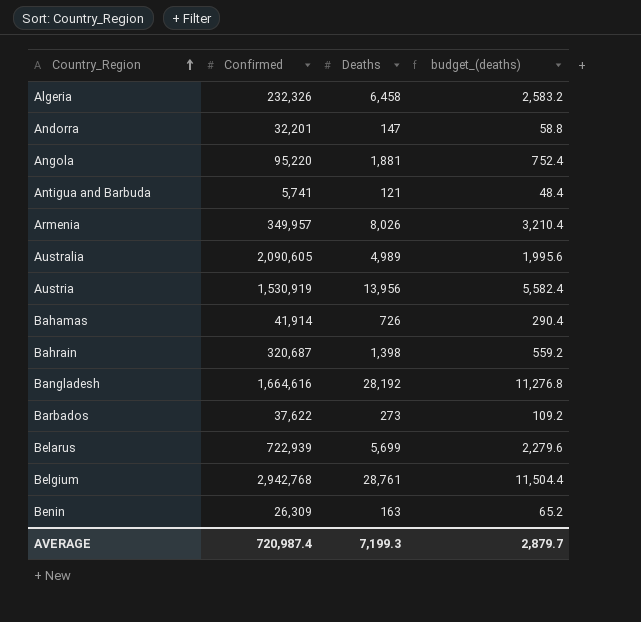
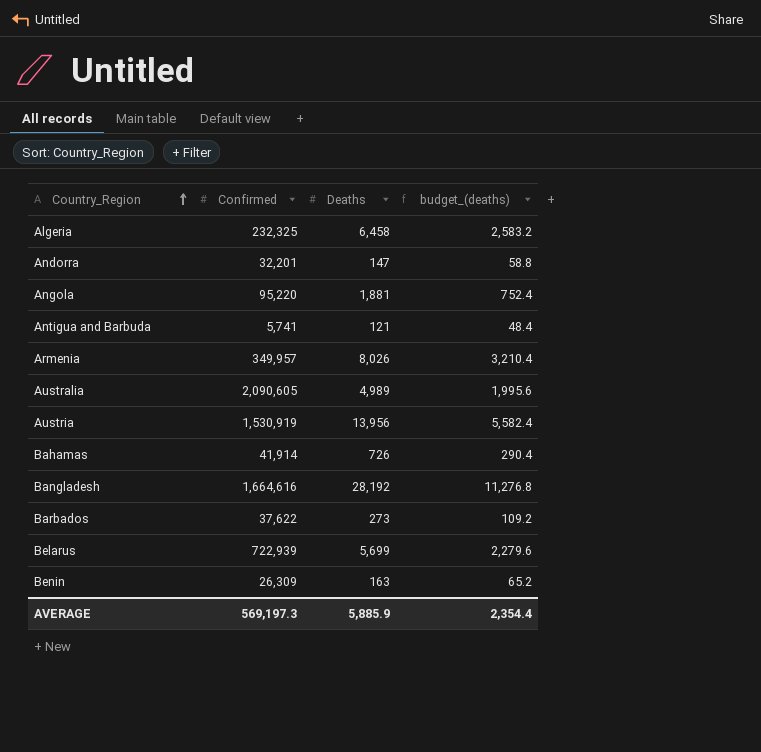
row Bahrain: 320,687 | 1,398 | 559.2 -> none
row Belgium: 2,942,768 | 28,761 | 11,504.4 -> none
Algeria | Confirmed: 232,326 -> 232,325
AVERAGE | Confirmed: 720,987.4 -> 569,197.3
AVERAGE | Deaths: 7,199.3 -> 5,885.9
AVERAGE | budget_(deaths): 2,879.7 -> 2,354.4

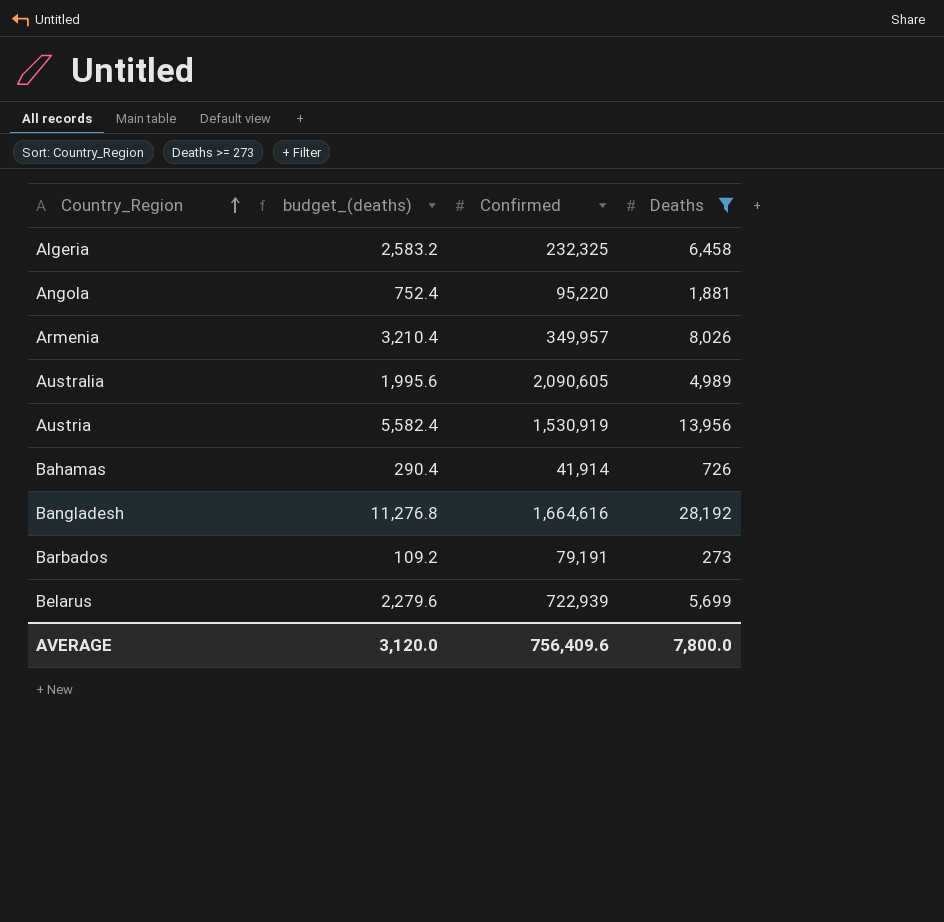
filter: none -> Deaths >= 273
column budget_(deaths) | position: 4 -> 2
Barbados | Confirmed: 37,622 -> 79,191
AVERAGE | budget_(deaths): 2,354.4 -> 3,120.0
AVERAGE | Confirmed: 569,197.3 -> 756,409.6
AVERAGE | Deaths: 5,885.9 -> 7,800.0

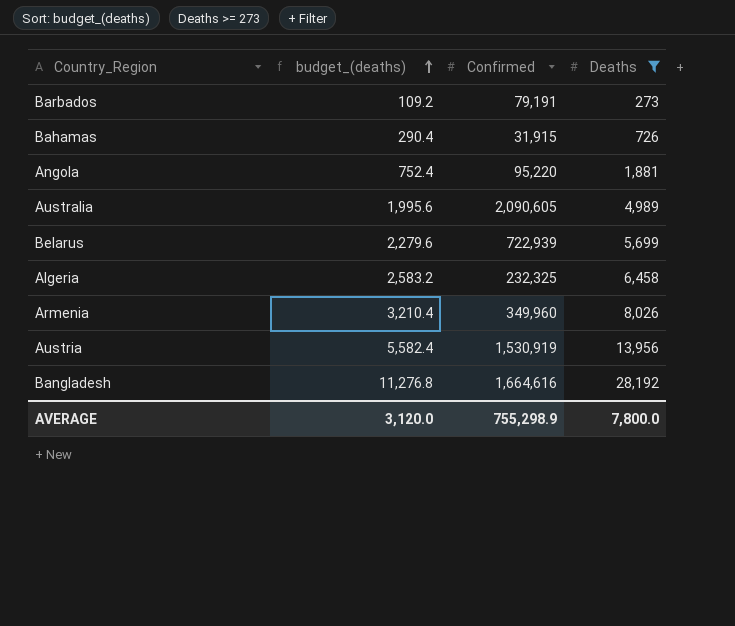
row order: Country_Region ascending -> budget_(deaths) ascending
Bahamas | Confirmed: 41,914 -> 31,915
Armenia | Confirmed: 349,957 -> 349,960
AVERAGE | Confirmed: 756,409.6 -> 755,298.9

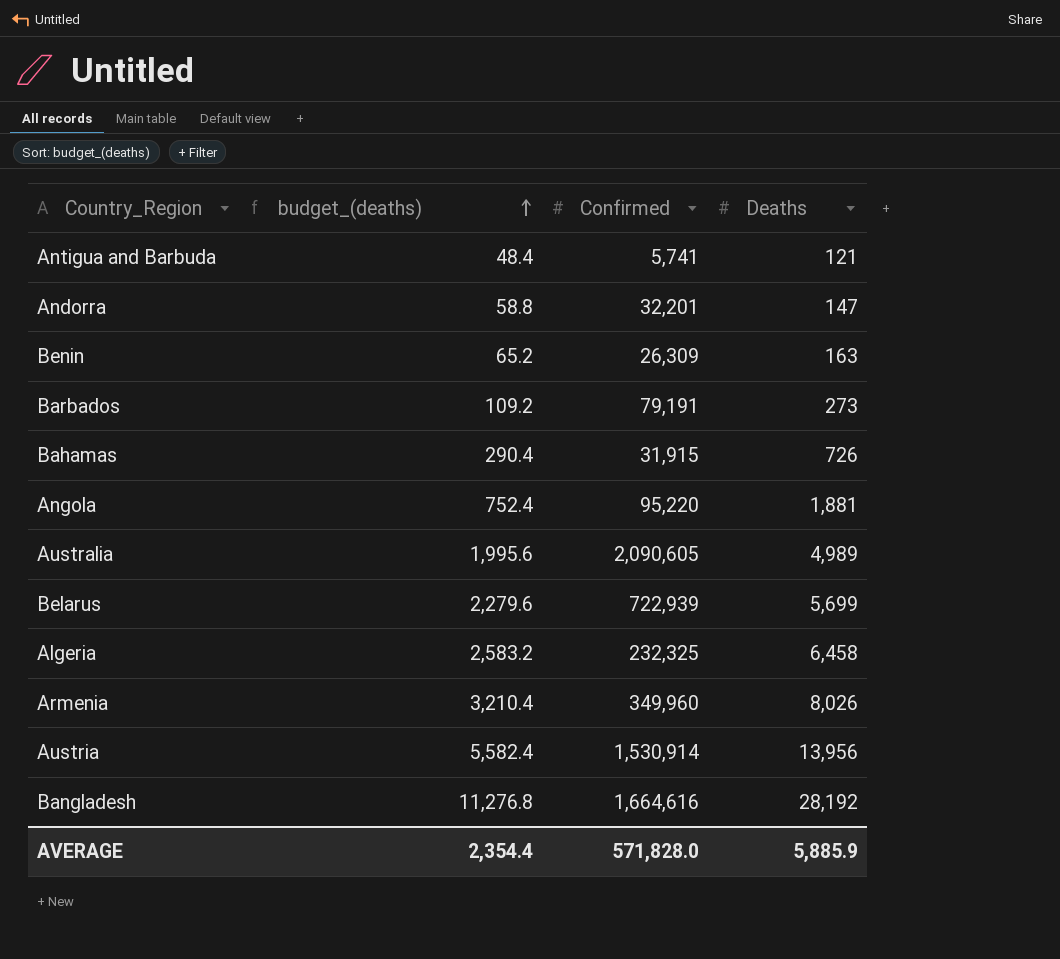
filter: Deaths >= 273 -> none
Austria | Confirmed: 1,530,919 -> 1,530,914
AVERAGE | budget_(deaths): 3,120.0 -> 2,354.4
AVERAGE | Confirmed: 755,298.9 -> 571,828.0
AVERAGE | Deaths: 7,800.0 -> 5,885.9

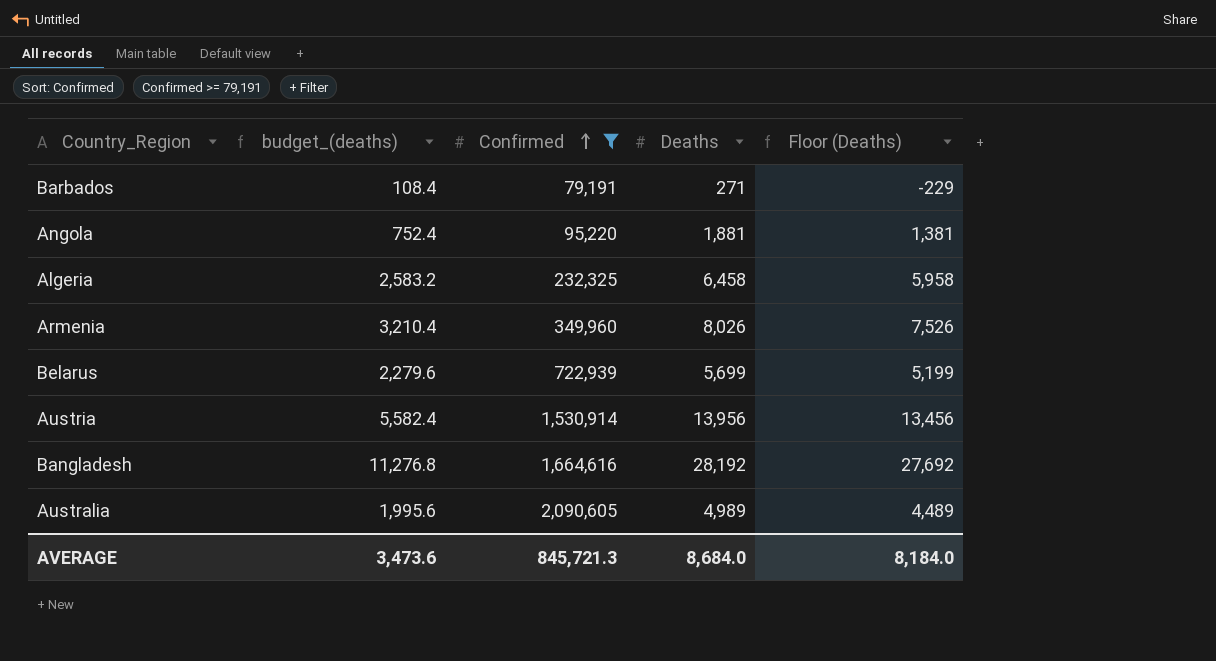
filter: none -> Confirmed >= 79,191
row order: budget_(deaths) ascending -> Confirmed ascending
column Floor (Deaths) | formula: none -> [Deaths] - 500
Barbados | budget_(deaths): 109.2 -> 108.4
Barbados | Deaths: 273 -> 271
AVERAGE | budget_(deaths): 2,354.4 -> 3,473.6
AVERAGE | Confirmed: 571,828.0 -> 845,721.3
AVERAGE | Deaths: 5,885.9 -> 8,684.0

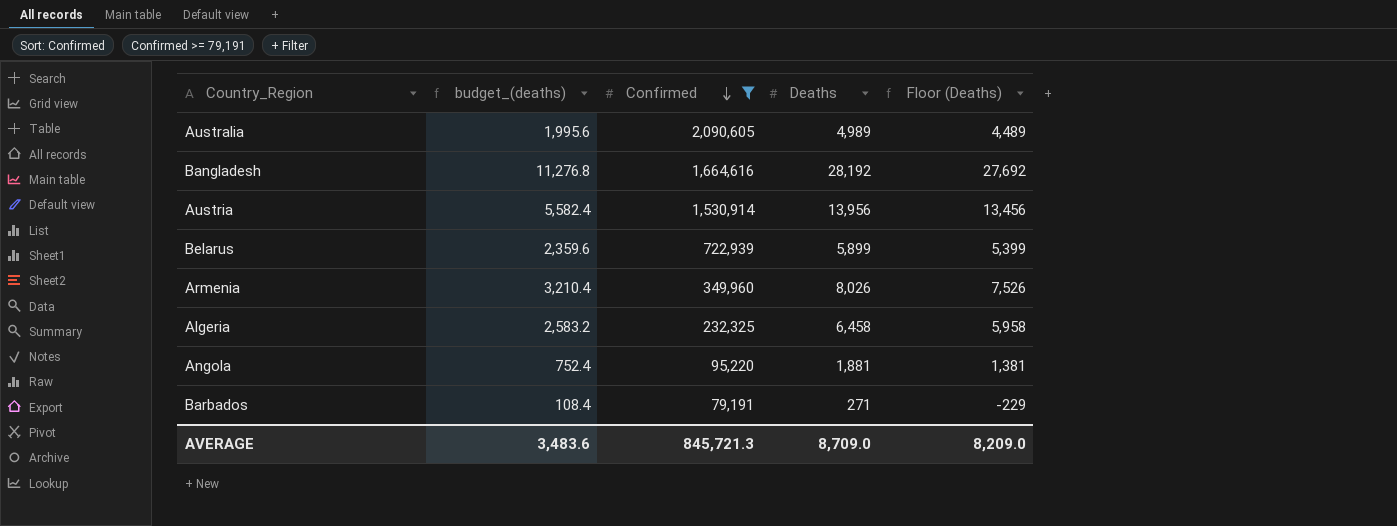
row order: Confirmed ascending -> Confirmed descending
Belarus | budget_(deaths): 2,279.6 -> 2,359.6
Belarus | Deaths: 5,699 -> 5,899
Belarus | Floor (Deaths): 5,199 -> 5,399
AVERAGE | budget_(deaths): 3,473.6 -> 3,483.6
AVERAGE | Deaths: 8,684.0 -> 8,709.0
AVERAGE | Floor (Deaths): 8,184.0 -> 8,209.0

